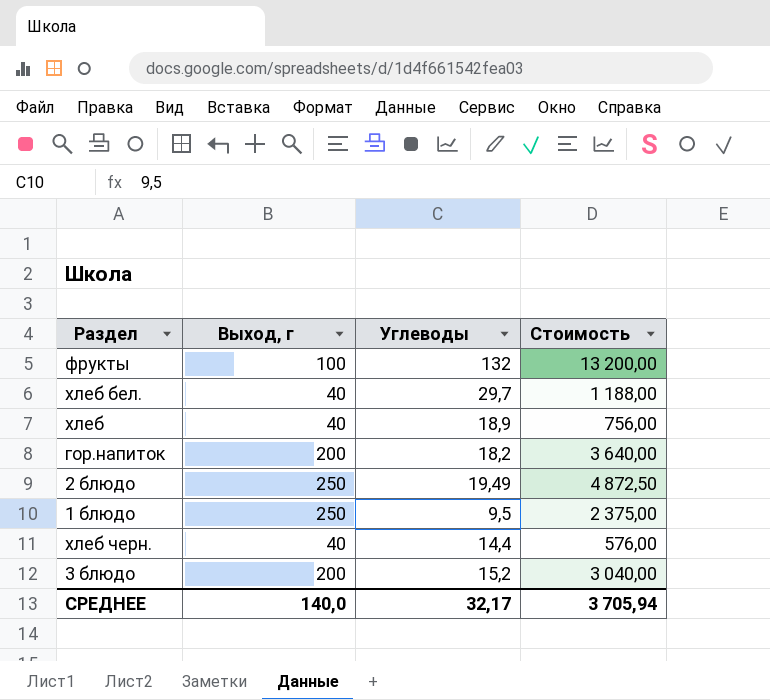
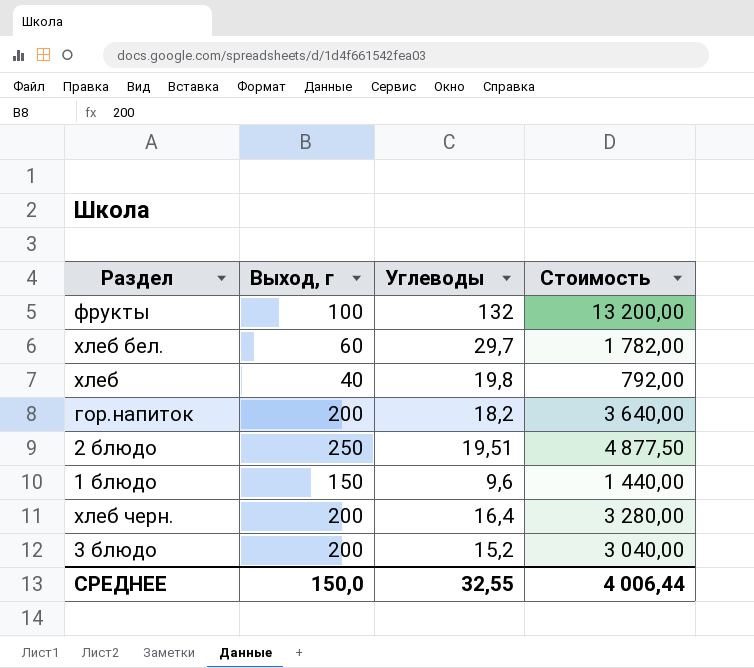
хлеб бел. | Выход, г: 40 -> 60
хлеб бел. | Стоимость: 1 188,00 -> 1 782,00
хлеб | Углеводы: 18,9 -> 19,8
хлеб | Стоимость: 756,00 -> 792,00
2 блюдо | Углеводы: 19,49 -> 19,51
2 блюдо | Стоимость: 4 872,50 -> 4 877,50
1 блюдо | Выход, г: 250 -> 150
1 блюдо | Углеводы: 9,5 -> 9,6
1 блюдо | Стоимость: 2 375,00 -> 1 440,00
хлеб черн. | Выход, г: 40 -> 200
хлеб черн. | Углеводы: 14,4 -> 16,4
хлеб черн. | Стоимость: 576,00 -> 3 280,00
СРЕДНЕЕ | Выход, г: 140,0 -> 150,0
СРЕДНЕЕ | Углеводы: 32,17 -> 32,55
СРЕДНЕЕ | Стоимость: 3 705,94 -> 4 006,44

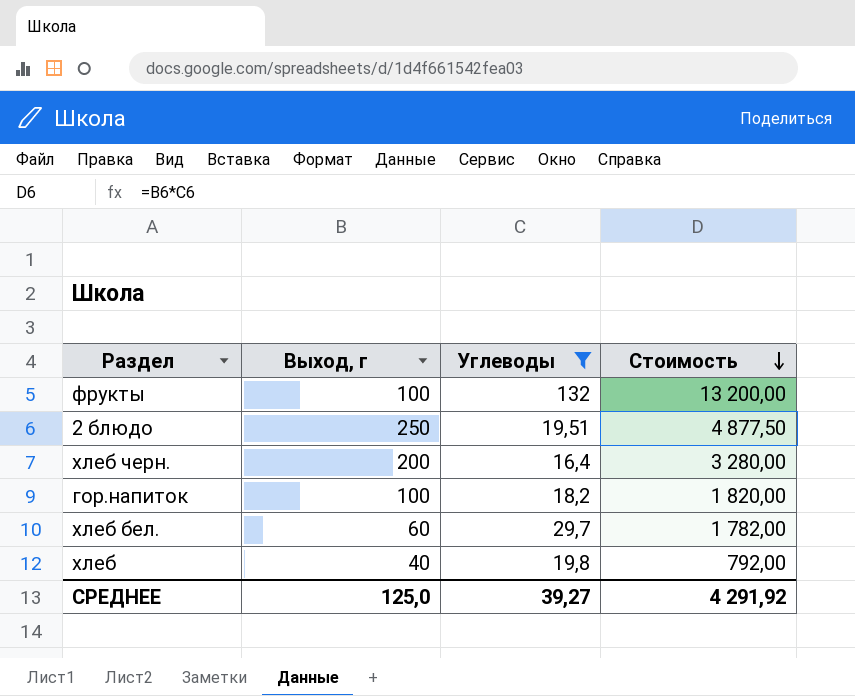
filter: none -> Углеводы >= 16,4
row order: none -> Стоимость descending
гор.напиток | Выход, г: 200 -> 100
гор.напиток | Стоимость: 3 640,00 -> 1 820,00
СРЕДНЕЕ | Выход, г: 150,0 -> 125,0
СРЕДНЕЕ | Углеводы: 32,55 -> 39,27
СРЕДНЕЕ | Стоимость: 4 006,44 -> 4 291,92

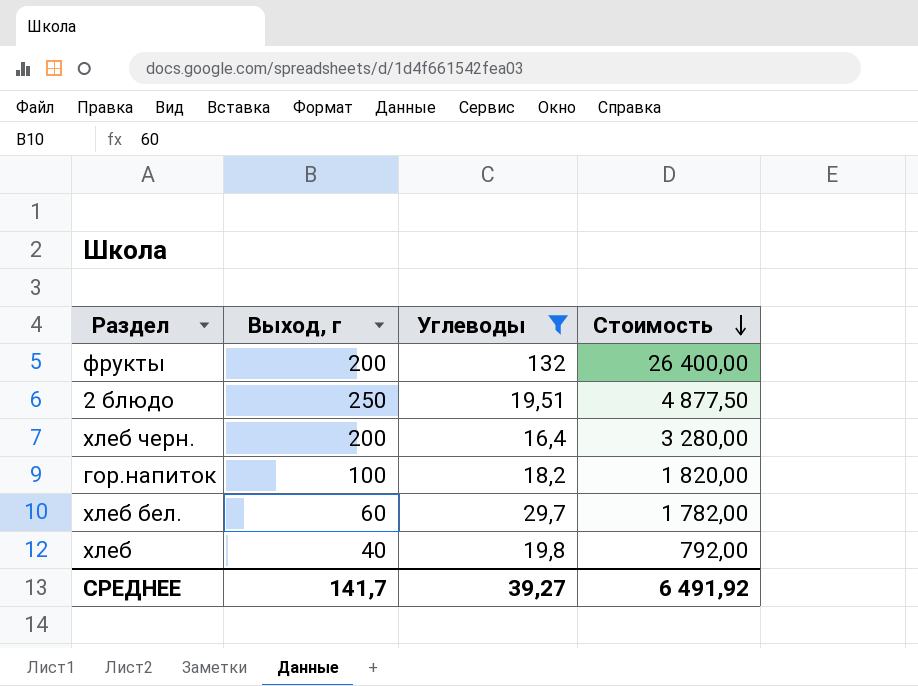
фрукты | Выход, г: 100 -> 200
фрукты | Стоимость: 13 200,00 -> 26 400,00
СРЕДНЕЕ | Выход, г: 125,0 -> 141,7
СРЕДНЕЕ | Стоимость: 4 291,92 -> 6 491,92

